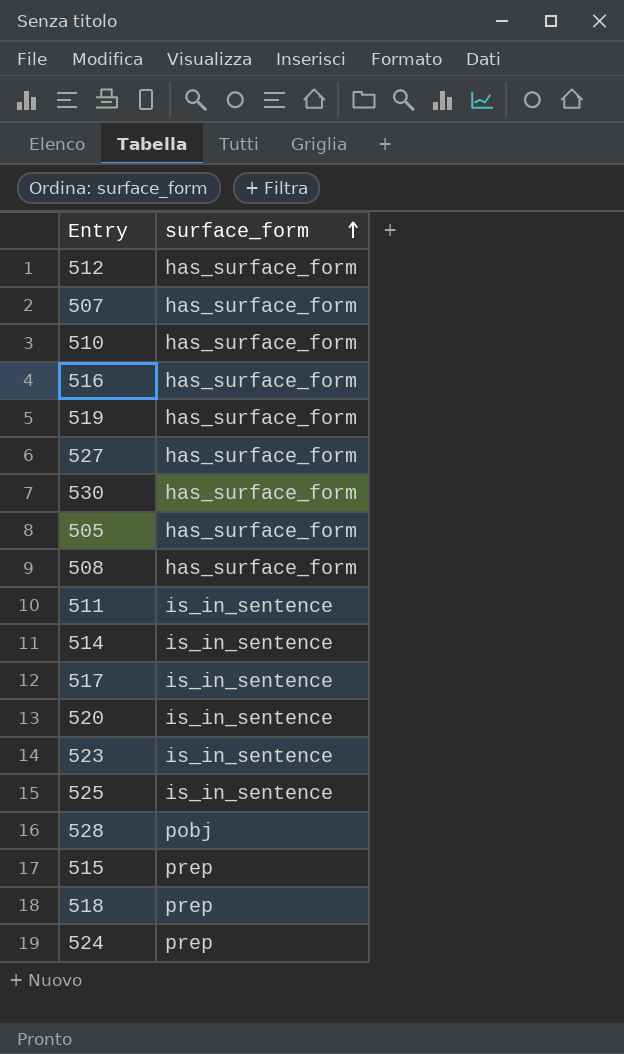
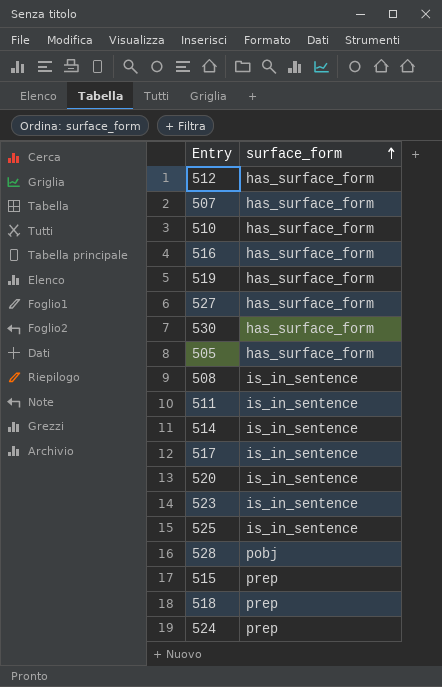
508 | surface_form: has_surface_form -> is_in_sentence

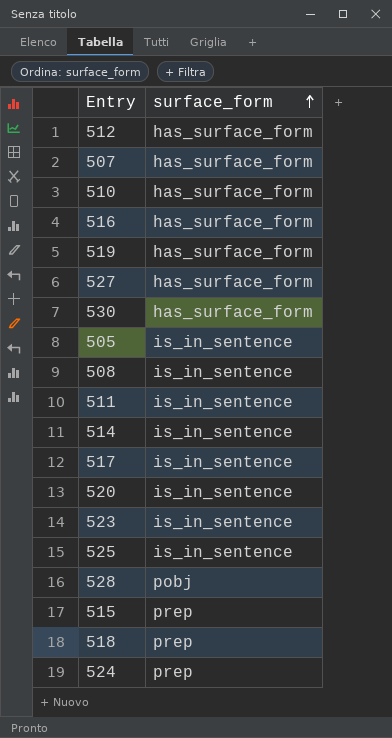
505 | surface_form: has_surface_form -> is_in_sentence

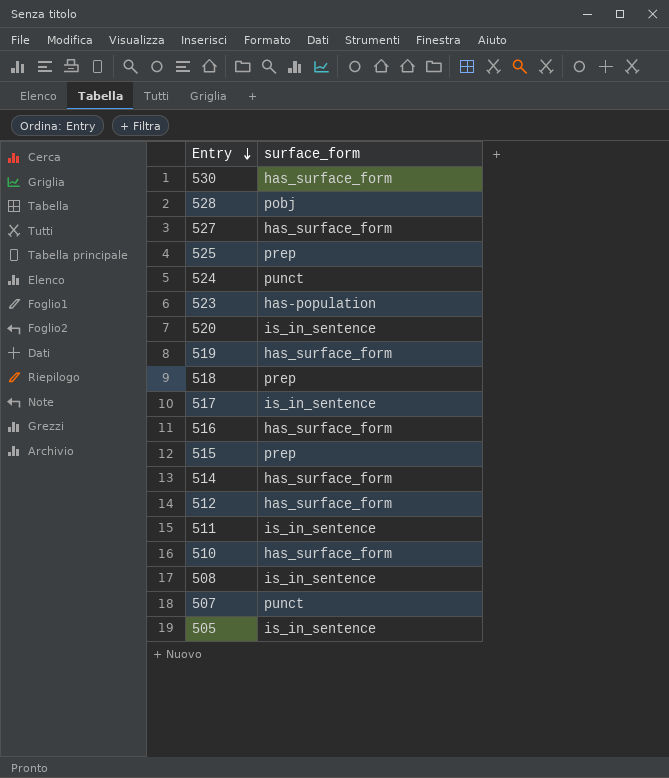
row order: surface_form ascending -> Entry descending
525 | surface_form: is_in_sentence -> prep
524 | surface_form: prep -> punct
523 | surface_form: is_in_sentence -> has-population
514 | surface_form: is_in_sentence -> has_surface_form
507 | surface_form: has_surface_form -> punct

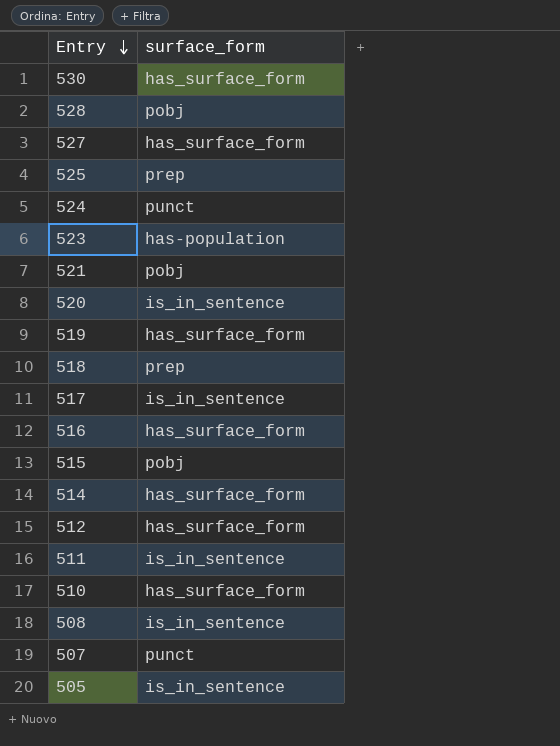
row 521: none -> pobj
515 | surface_form: prep -> pobj

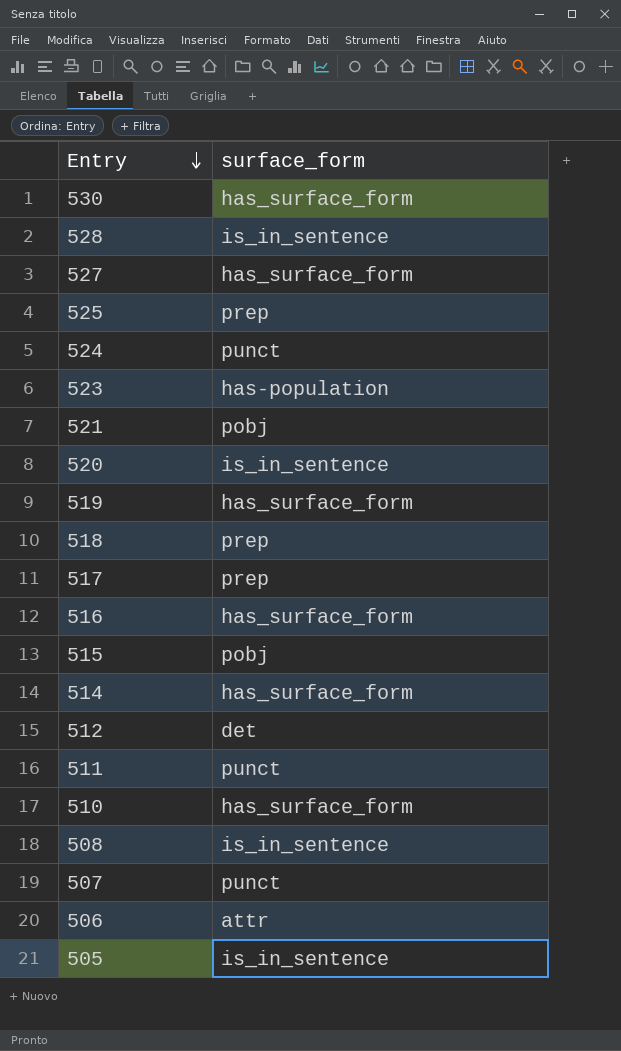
528 | surface_form: pobj -> is_in_sentence
517 | surface_form: is_in_sentence -> prep
512 | surface_form: has_surface_form -> det
511 | surface_form: is_in_sentence -> punct
row 506: none -> attr

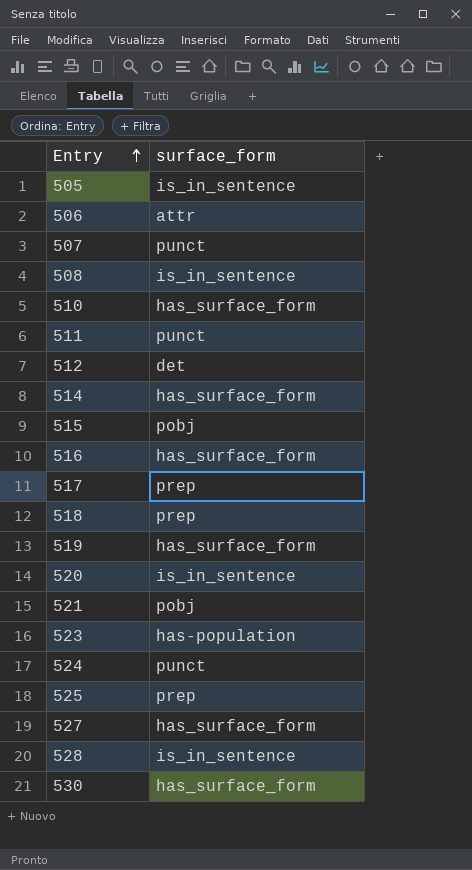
row order: Entry descending -> Entry ascending

